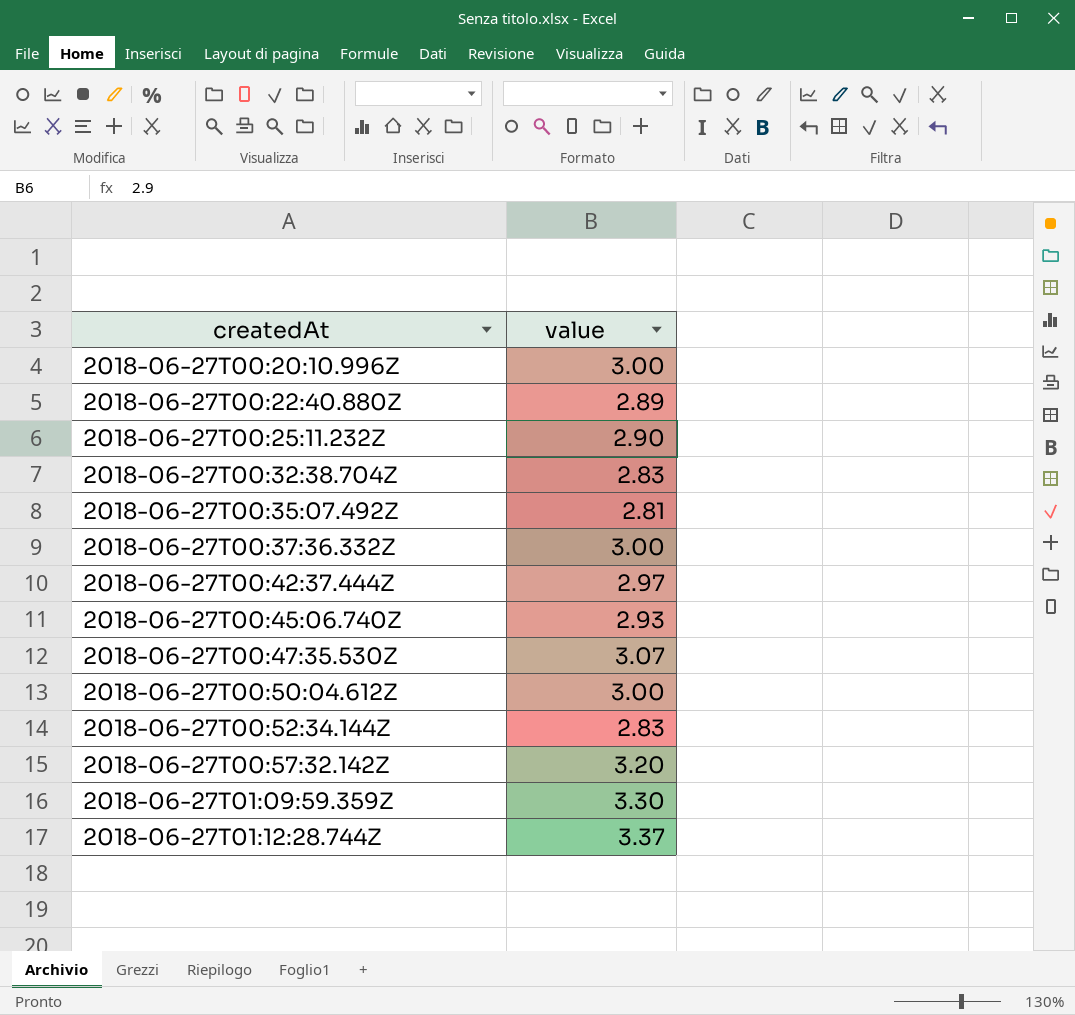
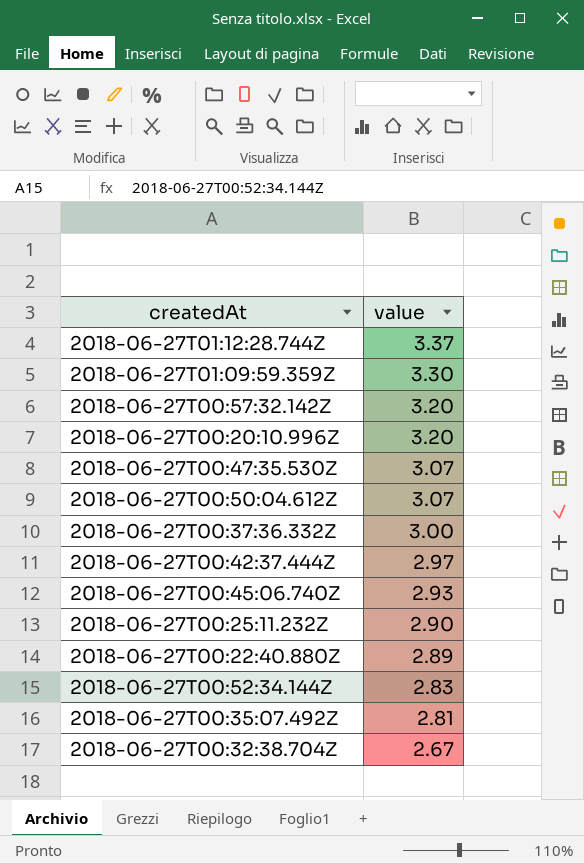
row order: createdAt ascending -> value descending
2018-06-27T00:20:10.996Z | value: 3.00 -> 3.20
2018-06-27T00:50:04.612Z | value: 3.00 -> 3.07
2018-06-27T00:32:38.704Z | value: 2.83 -> 2.67

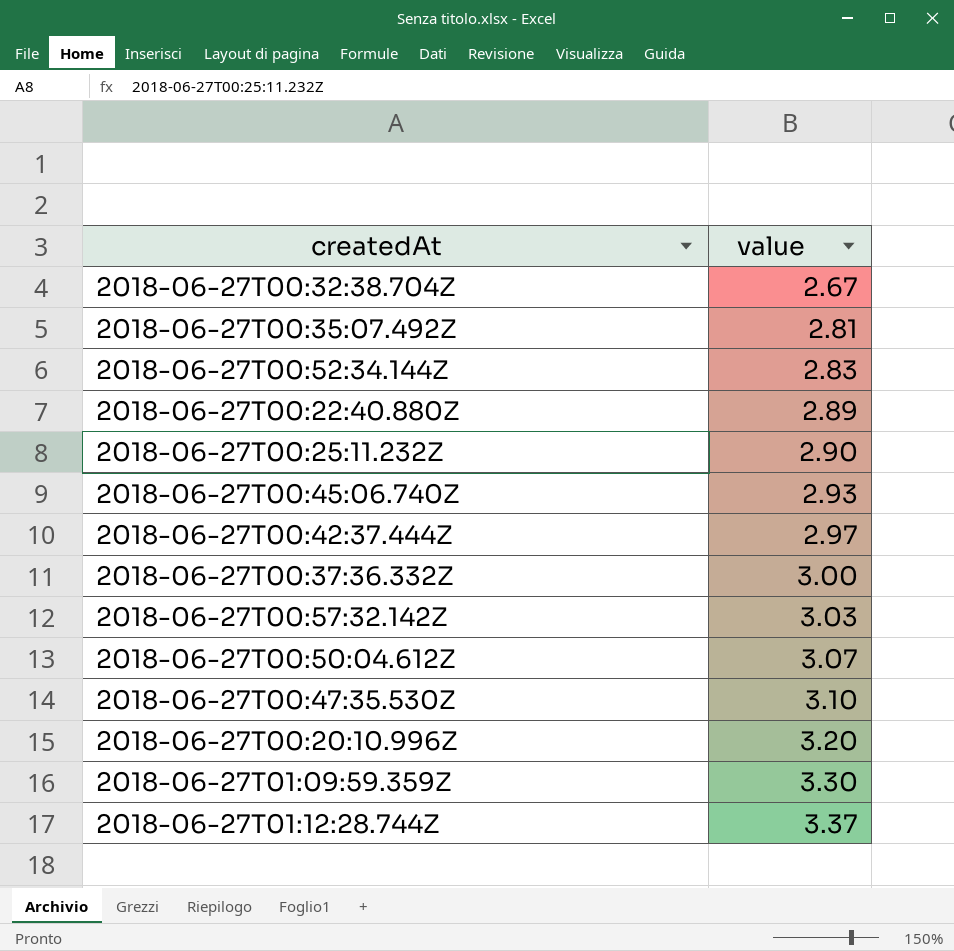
row order: value descending -> value ascending
2018-06-27T00:57:32.142Z | value: 3.20 -> 3.03
2018-06-27T00:47:35.530Z | value: 3.07 -> 3.10

